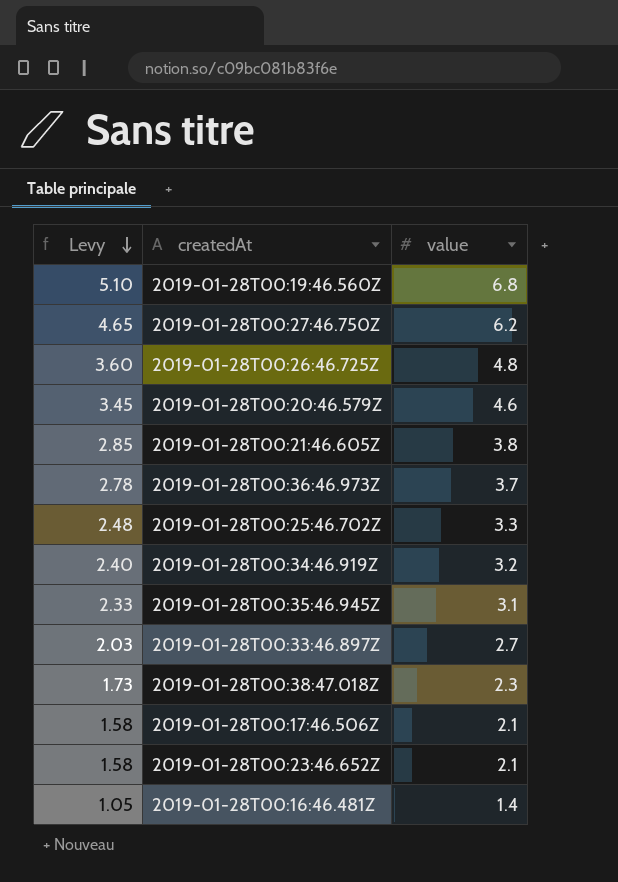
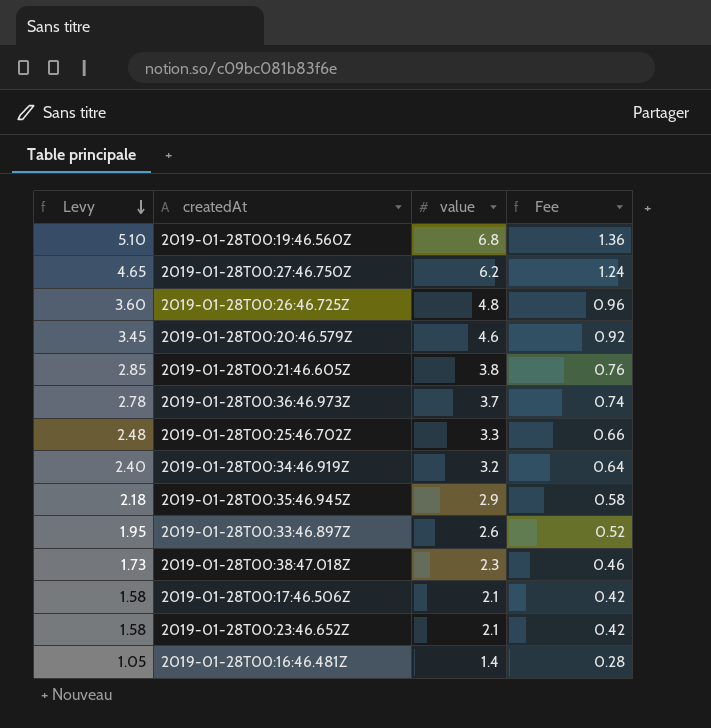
column Fee | formula: none -> [value] * 0.2
2019-01-28T00:35:46.945Z | Levy: 2.33 -> 2.18
2019-01-28T00:35:46.945Z | value: 3.1 -> 2.9
2019-01-28T00:33:46.897Z | Levy: 2.03 -> 1.95
2019-01-28T00:33:46.897Z | value: 2.7 -> 2.6

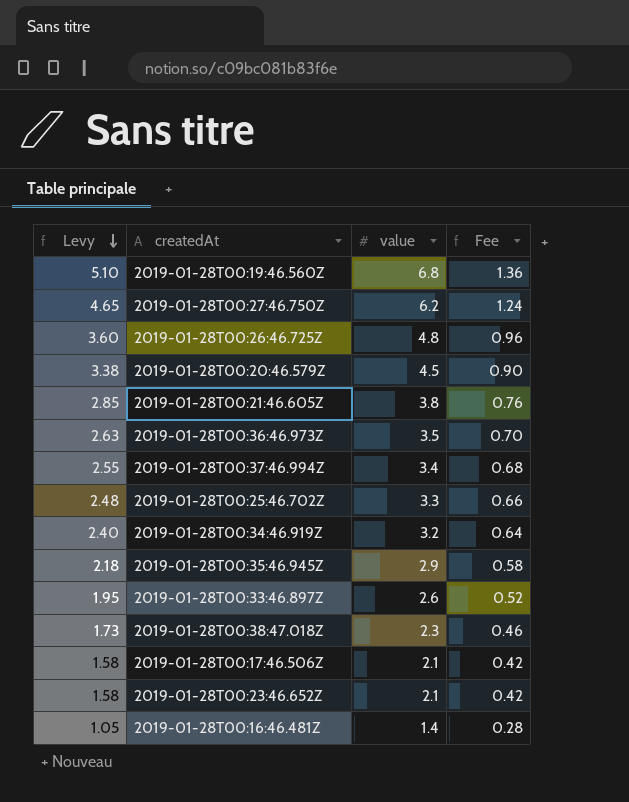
2019-01-28T00:20:46.579Z | Levy: 3.45 -> 3.38
2019-01-28T00:20:46.579Z | value: 4.6 -> 4.5
2019-01-28T00:20:46.579Z | Fee: 0.92 -> 0.90
2019-01-28T00:36:46.973Z | Levy: 2.78 -> 2.63
2019-01-28T00:36:46.973Z | value: 3.7 -> 3.5
2019-01-28T00:36:46.973Z | Fee: 0.74 -> 0.70
row 2019-01-28T00:37:46.994Z: none -> 2.55 | 3.4 | 0.68

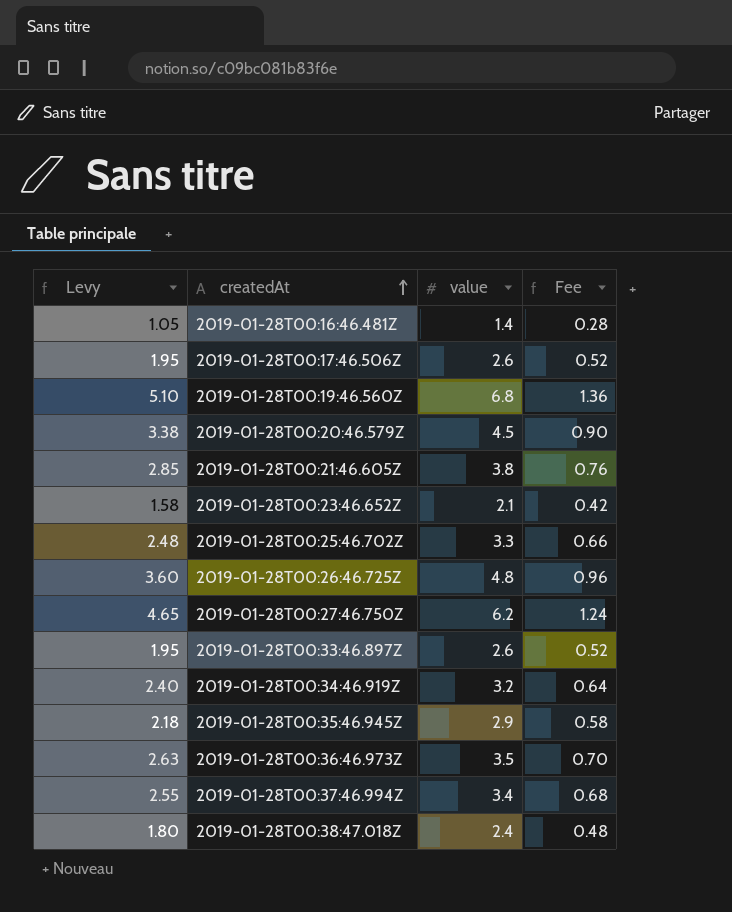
row order: Levy descending -> createdAt ascending
2019-01-28T00:17:46.506Z | Levy: 1.58 -> 1.95
2019-01-28T00:17:46.506Z | value: 2.1 -> 2.6
2019-01-28T00:17:46.506Z | Fee: 0.42 -> 0.52
2019-01-28T00:38:47.018Z | Levy: 1.73 -> 1.80
2019-01-28T00:38:47.018Z | value: 2.3 -> 2.4
2019-01-28T00:38:47.018Z | Fee: 0.46 -> 0.48

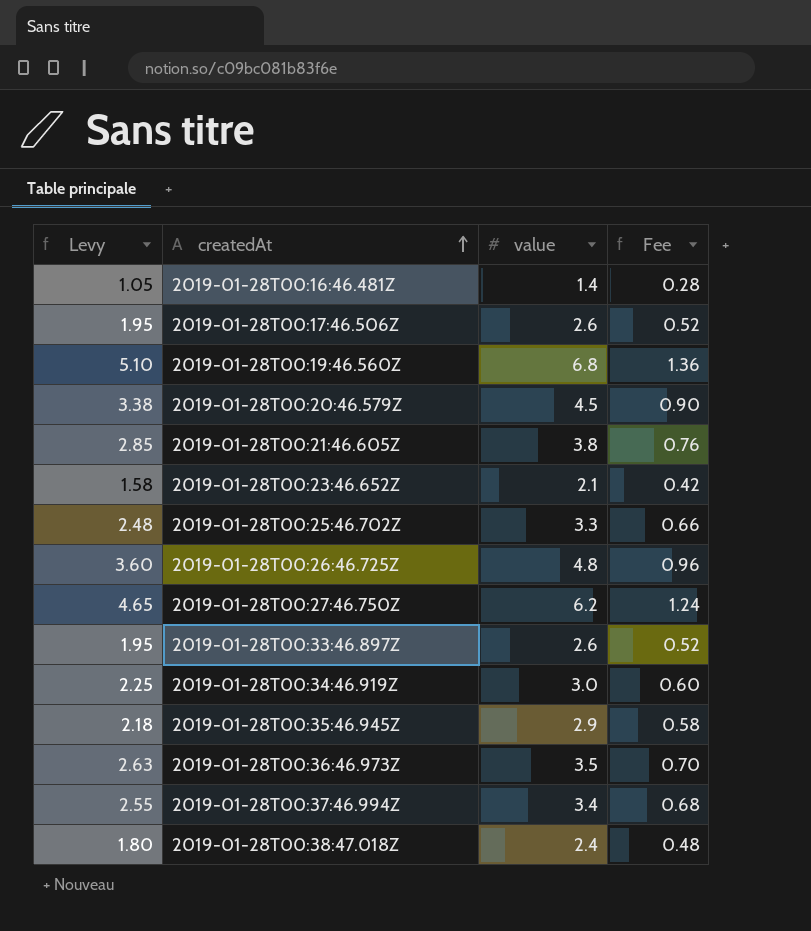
2019-01-28T00:34:46.919Z | Levy: 2.40 -> 2.25
2019-01-28T00:34:46.919Z | value: 3.2 -> 3.0
2019-01-28T00:34:46.919Z | Fee: 0.64 -> 0.60

